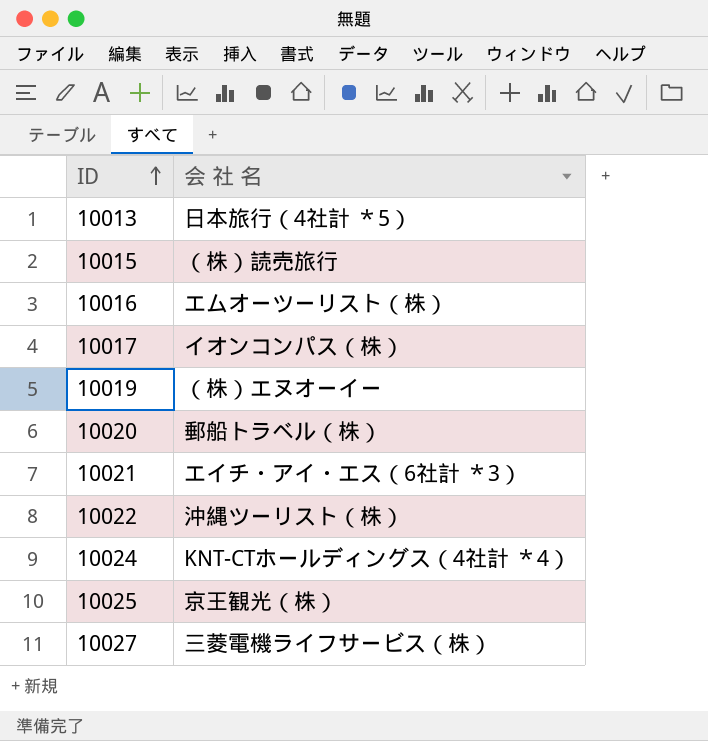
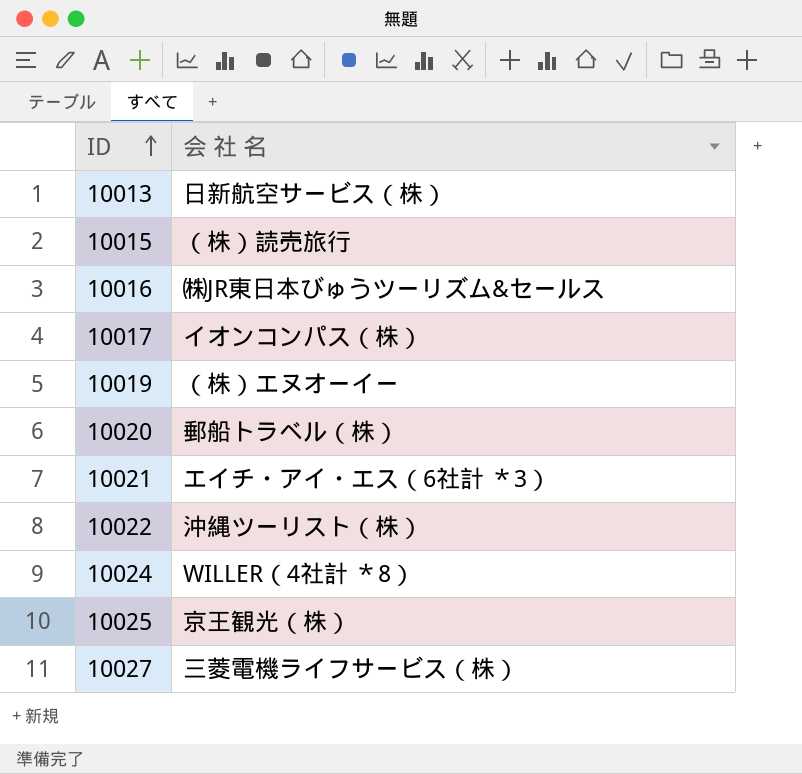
10013 | 会 社 名: 日本旅行（4社計 ＊5） -> 日新航空サービス（株）
10016 | 会 社 名: エムオーツーリスト（株） -> ㈱JR東日本びゅうツーリズム&セールス
10024 | 会 社 名: KNT-CTホールディングス（4社計 ＊4） -> WILLER（4社計 ＊8）

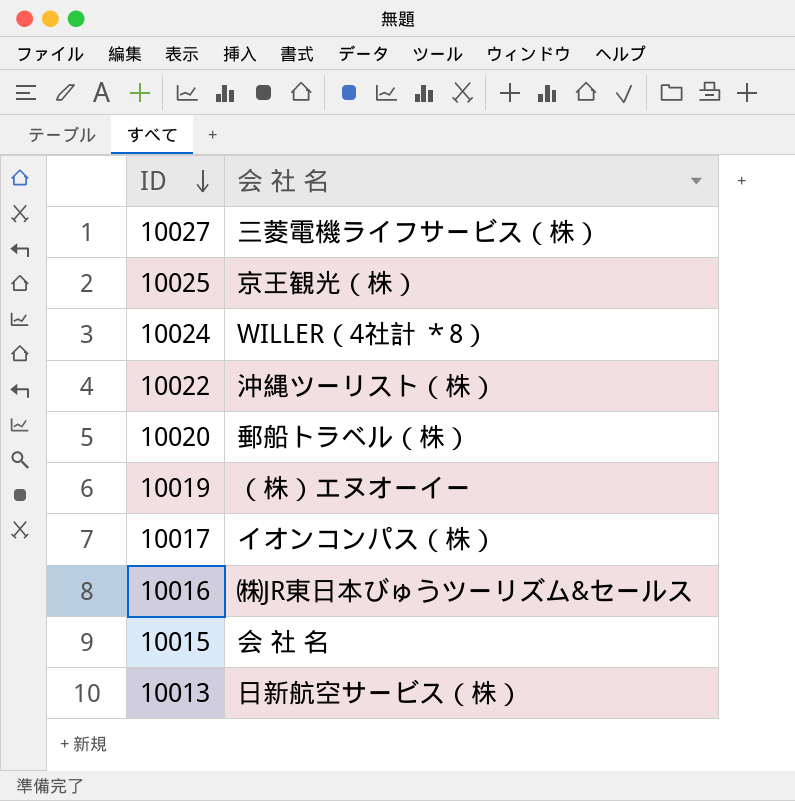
row order: ID ascending -> ID descending
row 10021: エイチ・アイ・エス（6社計 ＊3） -> none
10015 | 会 社 名: （株）読売旅行 -> 会 社 名

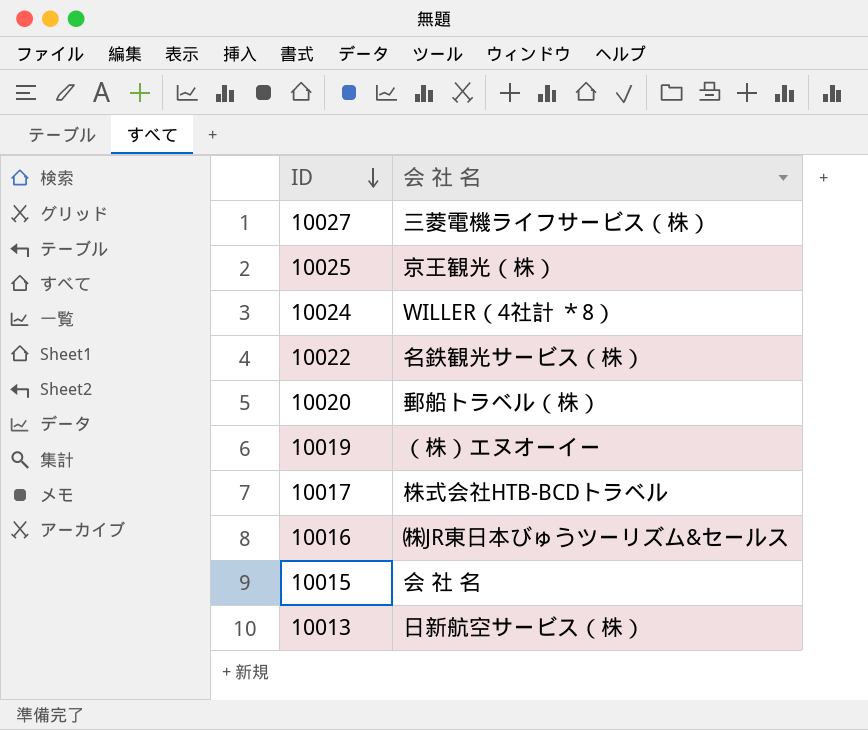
10022 | 会 社 名: 沖縄ツーリスト（株） -> 名鉄観光サービス（株）
10017 | 会 社 名: イオンコンパス（株） -> 株式会社HTB-BCDトラベル

